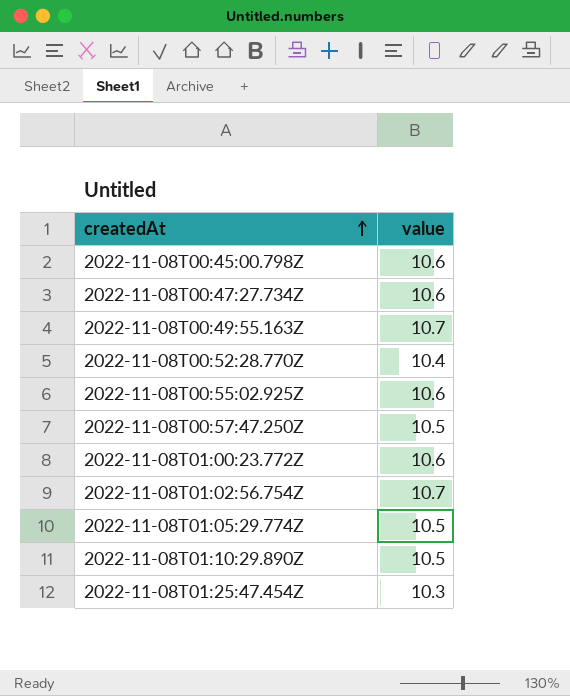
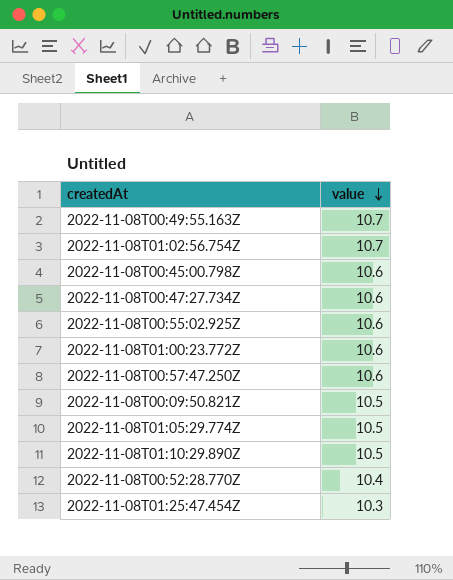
row order: createdAt ascending -> value descending
2022-11-08T00:57:47.250Z | value: 10.5 -> 10.6
row 2022-11-08T00:09:50.821Z: none -> 10.5

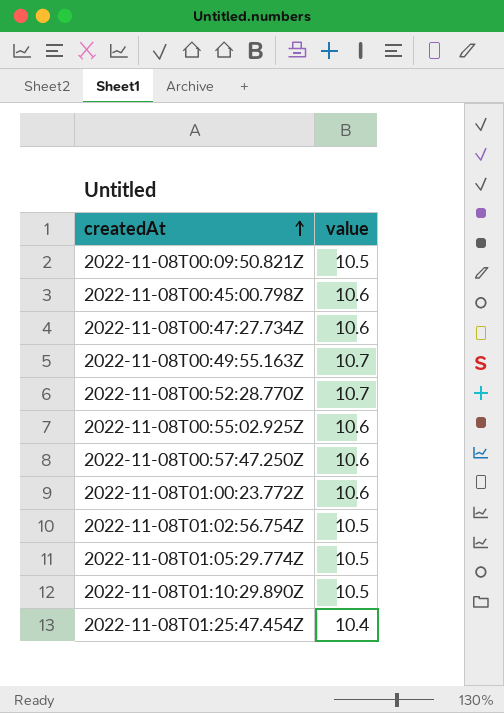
row order: value descending -> createdAt ascending
2022-11-08T00:52:28.770Z | value: 10.4 -> 10.7
2022-11-08T01:02:56.754Z | value: 10.7 -> 10.5
2022-11-08T01:25:47.454Z | value: 10.3 -> 10.4

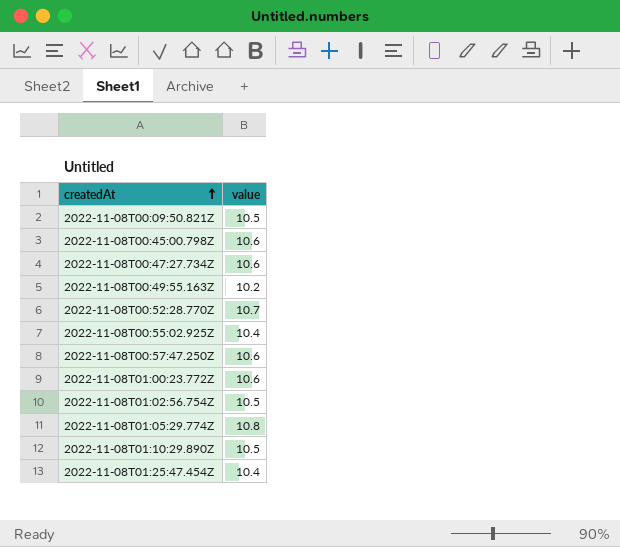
2022-11-08T00:49:55.163Z | value: 10.7 -> 10.2
2022-11-08T00:55:02.925Z | value: 10.6 -> 10.4
2022-11-08T01:05:29.774Z | value: 10.5 -> 10.8

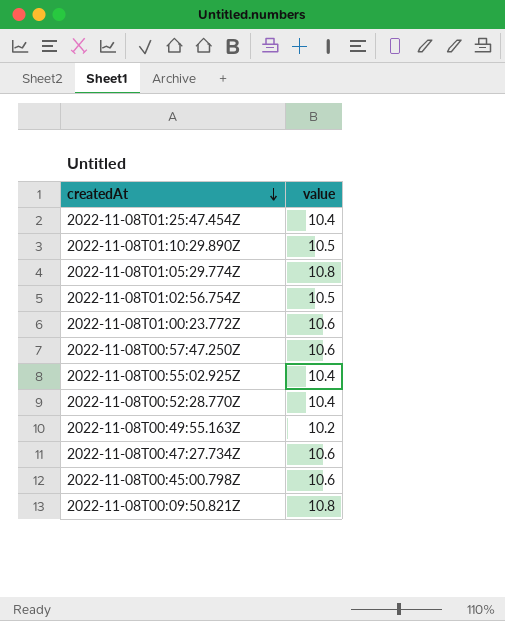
row order: createdAt ascending -> createdAt descending
2022-11-08T00:52:28.770Z | value: 10.7 -> 10.4
2022-11-08T00:09:50.821Z | value: 10.5 -> 10.8

